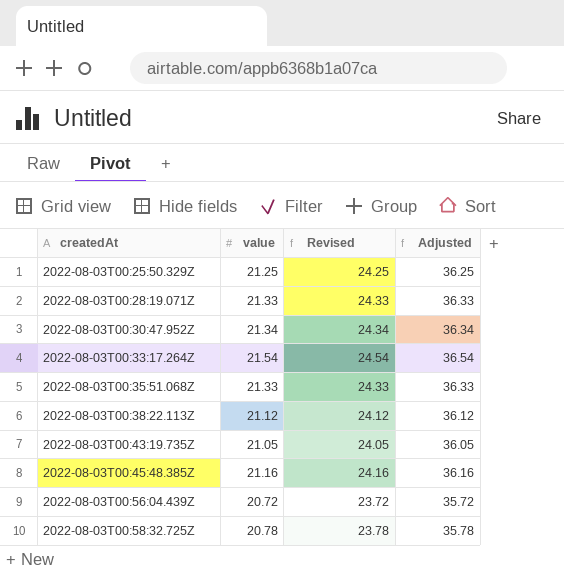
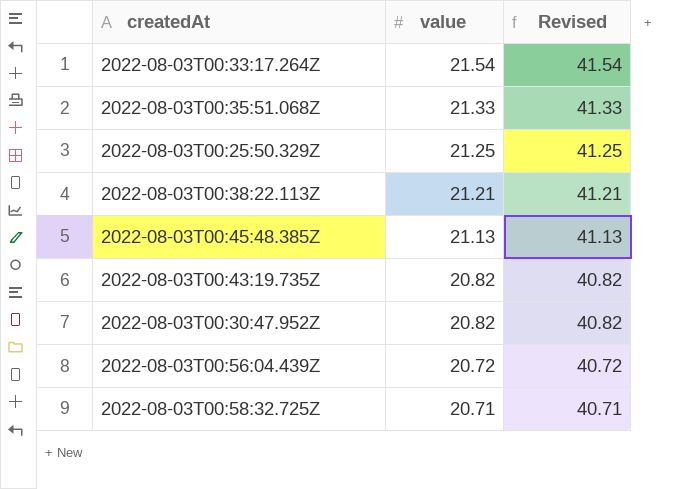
row order: createdAt ascending -> value descending
column Adjusted | formula: [value] + 15 -> none
column Revised | formula: [value] + 3 -> [value] + 20
row 2022-08-03T00:28:19.071Z: 21.33 | 24.33 | 36.33 -> none
2022-08-03T00:38:22.113Z | value: 21.12 -> 21.21
2022-08-03T00:45:48.385Z | value: 21.16 -> 21.13
2022-08-03T00:43:19.735Z | value: 21.05 -> 20.82
2022-08-03T00:30:47.952Z | value: 21.34 -> 20.82
2022-08-03T00:58:32.725Z | value: 20.78 -> 20.71

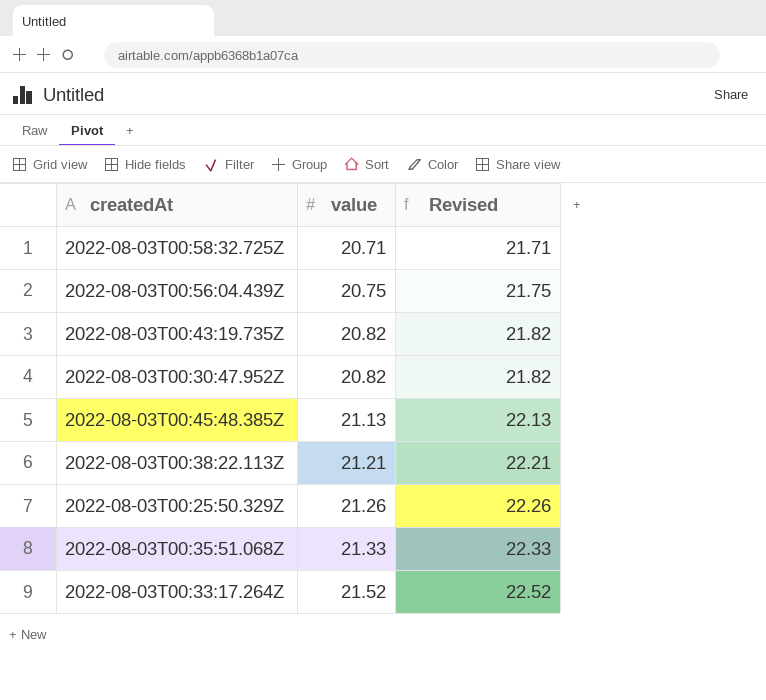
row order: value descending -> value ascending
column Revised | formula: [value] + 20 -> [value] + 1
2022-08-03T00:56:04.439Z | value: 20.72 -> 20.75
2022-08-03T00:25:50.329Z | value: 21.25 -> 21.26
2022-08-03T00:33:17.264Z | value: 21.54 -> 21.52

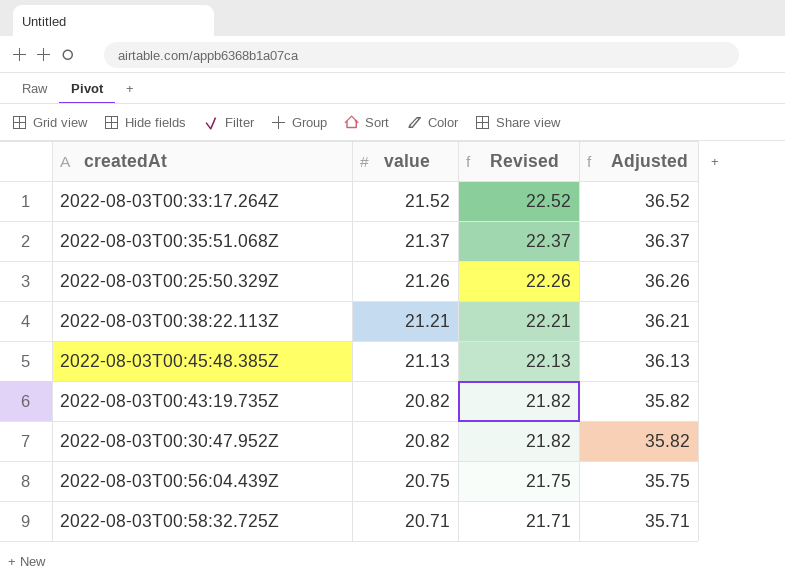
row order: value ascending -> value descending
column Adjusted | formula: none -> [value] + 15
2022-08-03T00:35:51.068Z | value: 21.33 -> 21.37
2022-08-03T00:35:51.068Z | Revised: 22.33 -> 22.37

